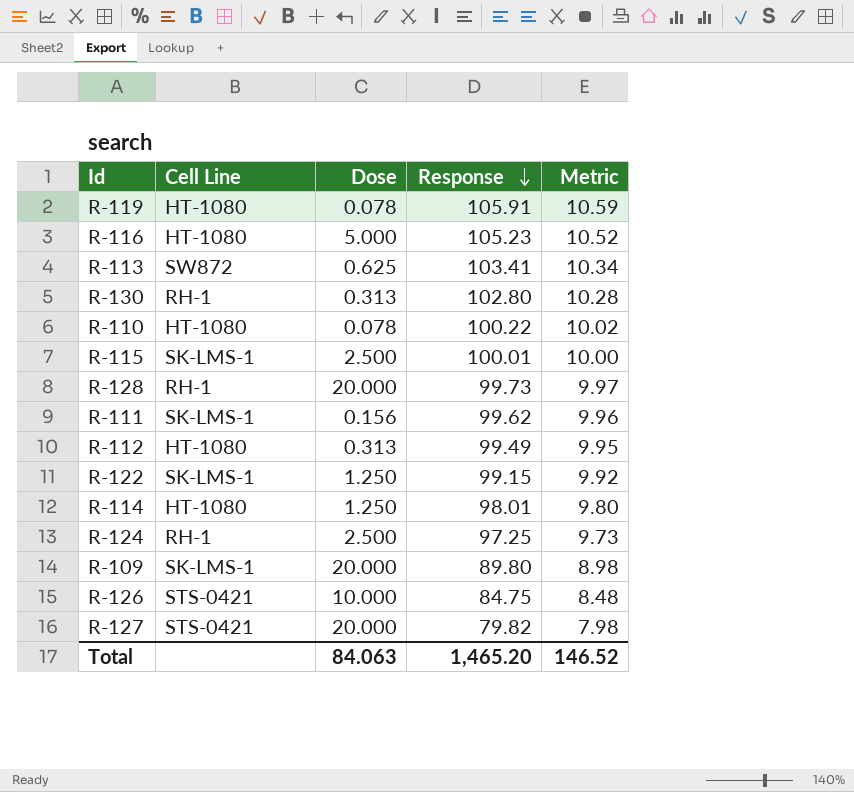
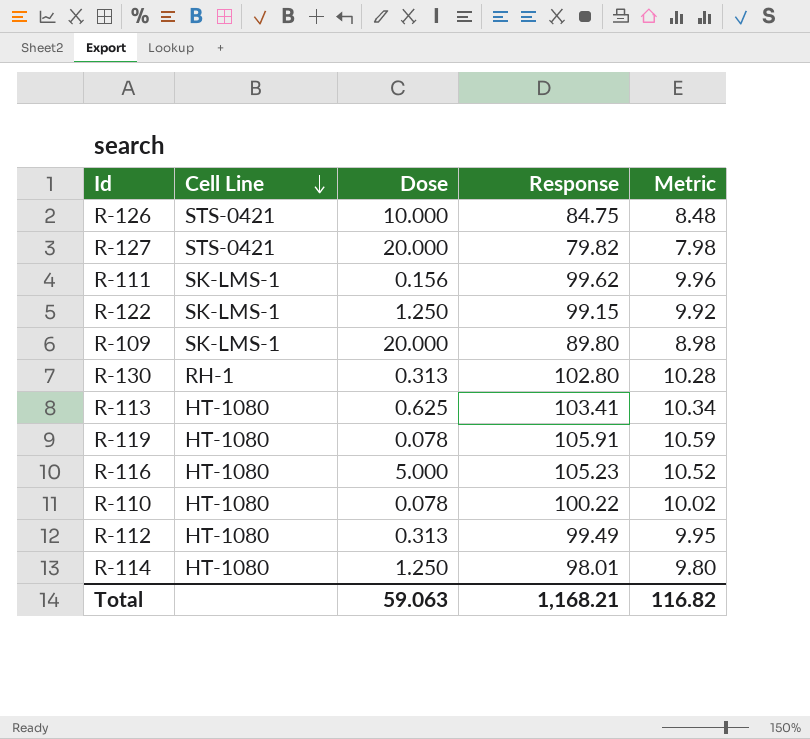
row order: Response descending -> Cell Line descending
row R-115: SK-LMS-1 | 2.500 | 100.01 | 10.00 -> none
row R-128: RH-1 | 20.000 | 99.73 | 9.97 -> none
row R-124: RH-1 | 2.500 | 97.25 | 9.73 -> none
R-113 | Cell Line: SW872 -> HT-1080
Total | Dose: 84.063 -> 59.063
Total | Response: 1,465.20 -> 1,168.21
Total | Metric: 146.52 -> 116.82

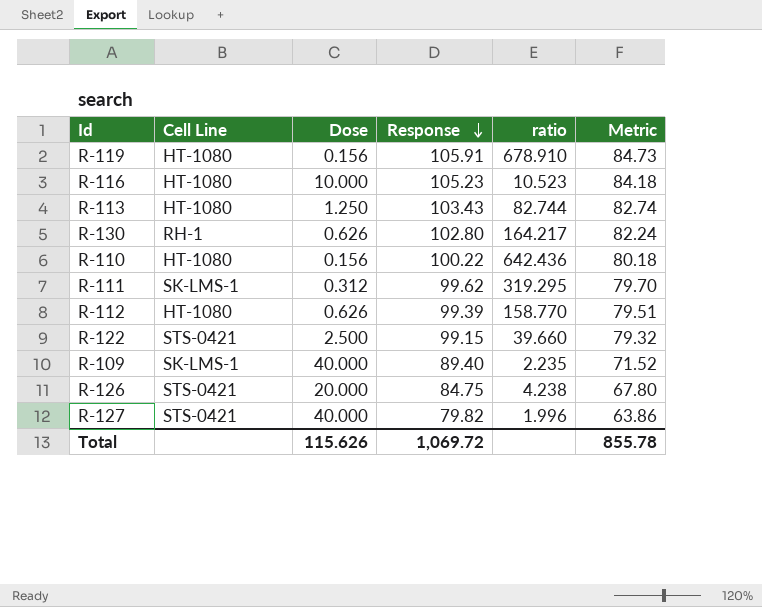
row order: Cell Line descending -> Response descending
column ratio | formula: none -> [Response] / [Dose]
column Metric | formula: [Response] * 0.1 -> [Response] * 0.8
row R-114: HT-1080 | 1.250 | 98.01 | 9.80 -> none
R-119 | Dose: 0.078 -> 0.156
R-116 | Dose: 5.000 -> 10.000
R-113 | Dose: 0.625 -> 1.250
R-113 | Response: 103.41 -> 103.43
R-130 | Dose: 0.313 -> 0.626
R-110 | Dose: 0.078 -> 0.156
R-111 | Dose: 0.156 -> 0.312
R-112 | Dose: 0.313 -> 0.626
R-112 | Response: 99.49 -> 99.39
R-122 | Cell Line: SK-LMS-1 -> STS-0421
R-122 | Dose: 1.250 -> 2.500
R-109 | Dose: 20.000 -> 40.000
R-109 | Response: 89.80 -> 89.40
R-126 | Dose: 10.000 -> 20.000
R-127 | Dose: 20.000 -> 40.000
Total | Dose: 59.063 -> 115.626
Total | Response: 1,168.21 -> 1,069.72
Total | Metric: 116.82 -> 855.78

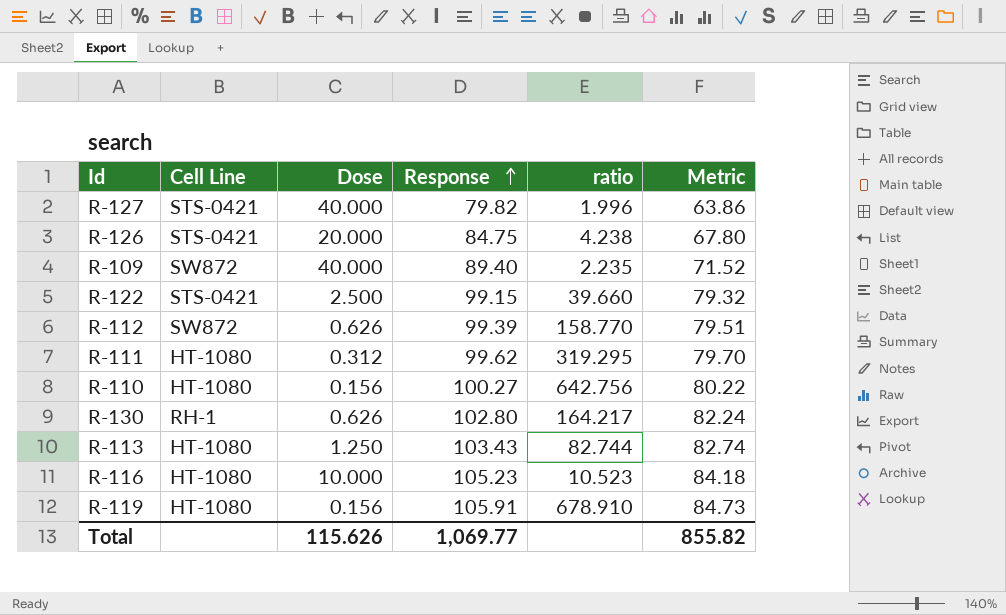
row order: Response descending -> Response ascending
R-109 | Cell Line: SK-LMS-1 -> SW872
R-112 | Cell Line: HT-1080 -> SW872
R-111 | Cell Line: SK-LMS-1 -> HT-1080
R-110 | Response: 100.22 -> 100.27
R-110 | ratio: 642.436 -> 642.756
R-110 | Metric: 80.18 -> 80.22
Total | Response: 1,069.72 -> 1,069.77
Total | Metric: 855.78 -> 855.82

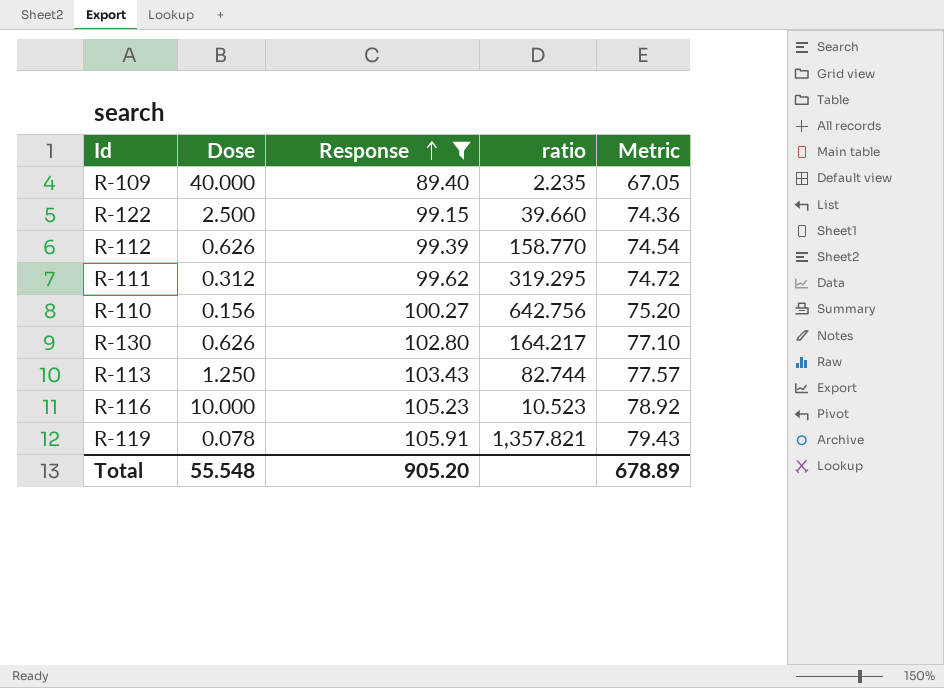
filter: none -> Response >= 89.40
column Cell Line | position: 2 -> none
column Metric | formula: [Response] * 0.8 -> [Response] * 0.75
R-119 | Dose: 0.156 -> 0.078
R-119 | ratio: 678.910 -> 1,357.821
Total | Dose: 115.626 -> 55.548
Total | Response: 1,069.77 -> 905.20
Total | Metric: 855.82 -> 678.89

